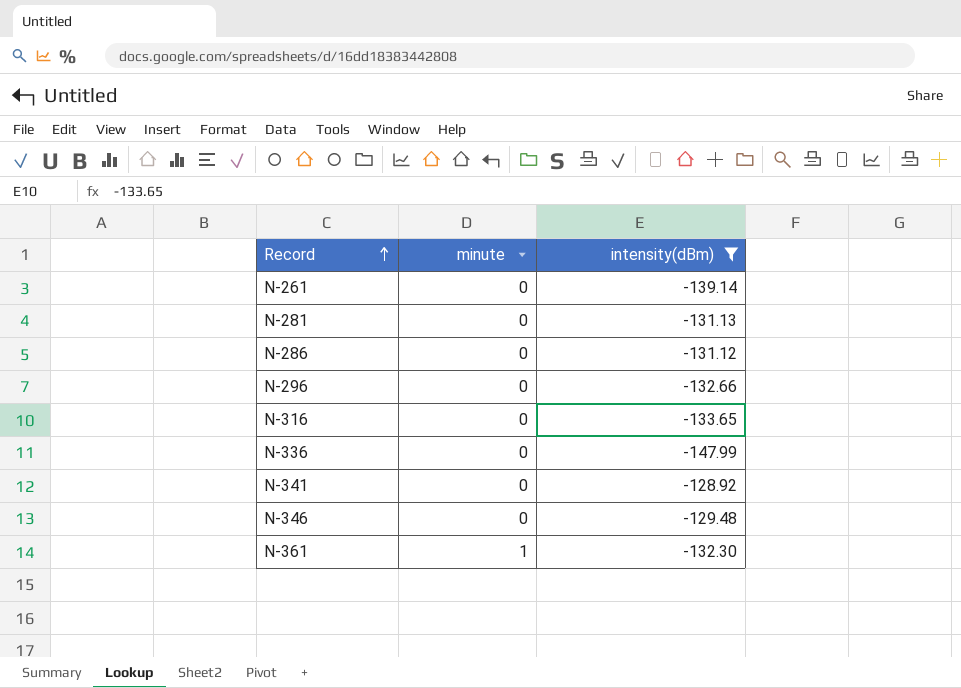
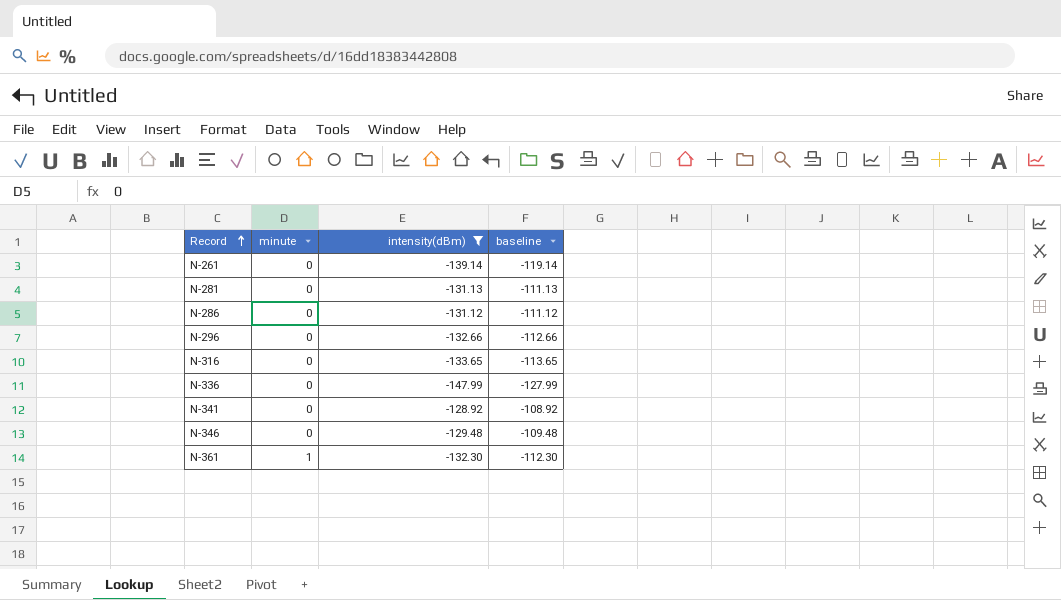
column baseline | formula: none -> [intensity(dBm)] + 20

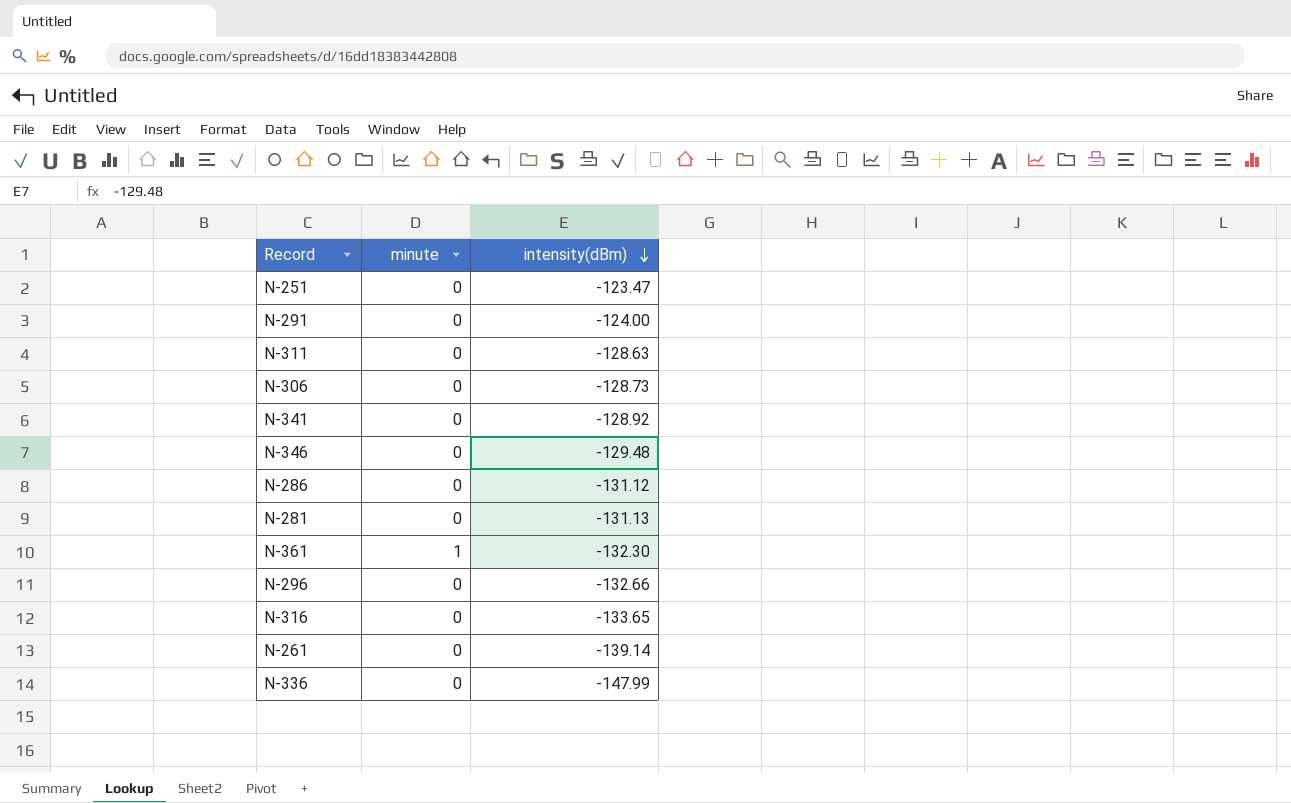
filter: intensity(dBm) <= -128.92 -> none
row order: Record ascending -> intensity(dBm) descending
column baseline | formula: [intensity(dBm)] + 20 -> none

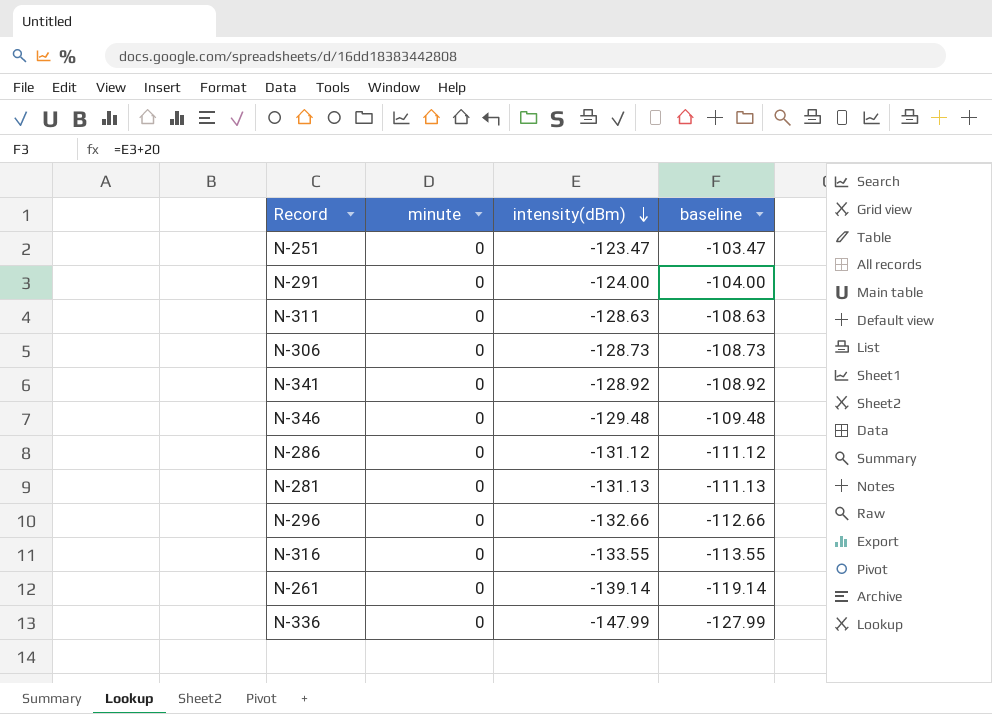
column baseline | formula: none -> [intensity(dBm)] + 20
row N-361: 1 | -132.30 -> none
N-316 | intensity(dBm): -133.65 -> -133.55

